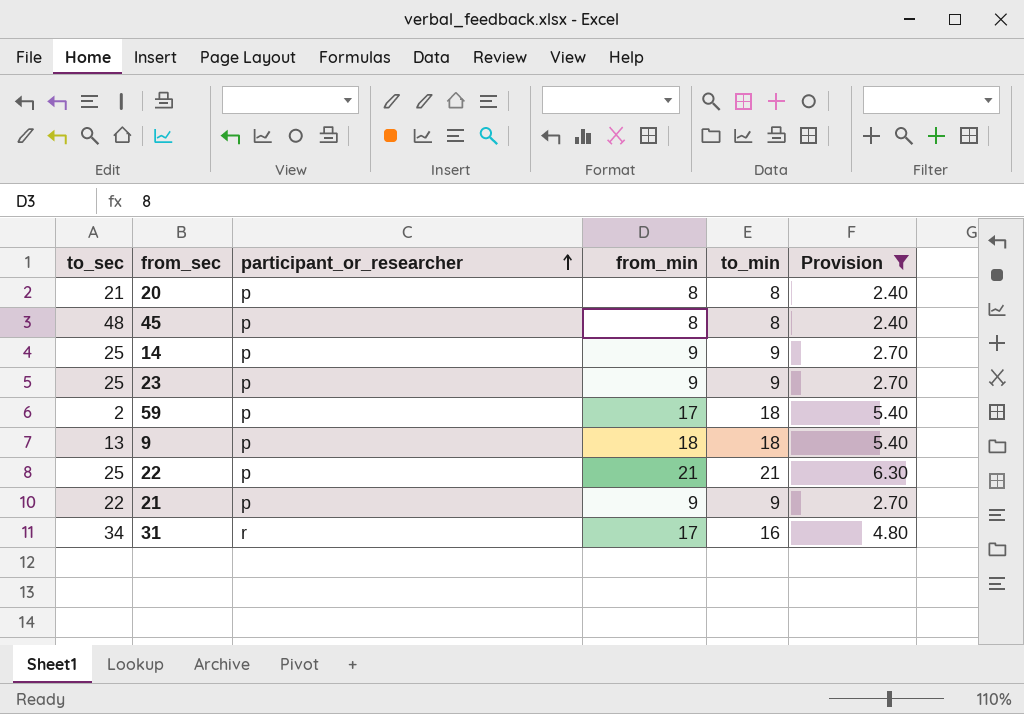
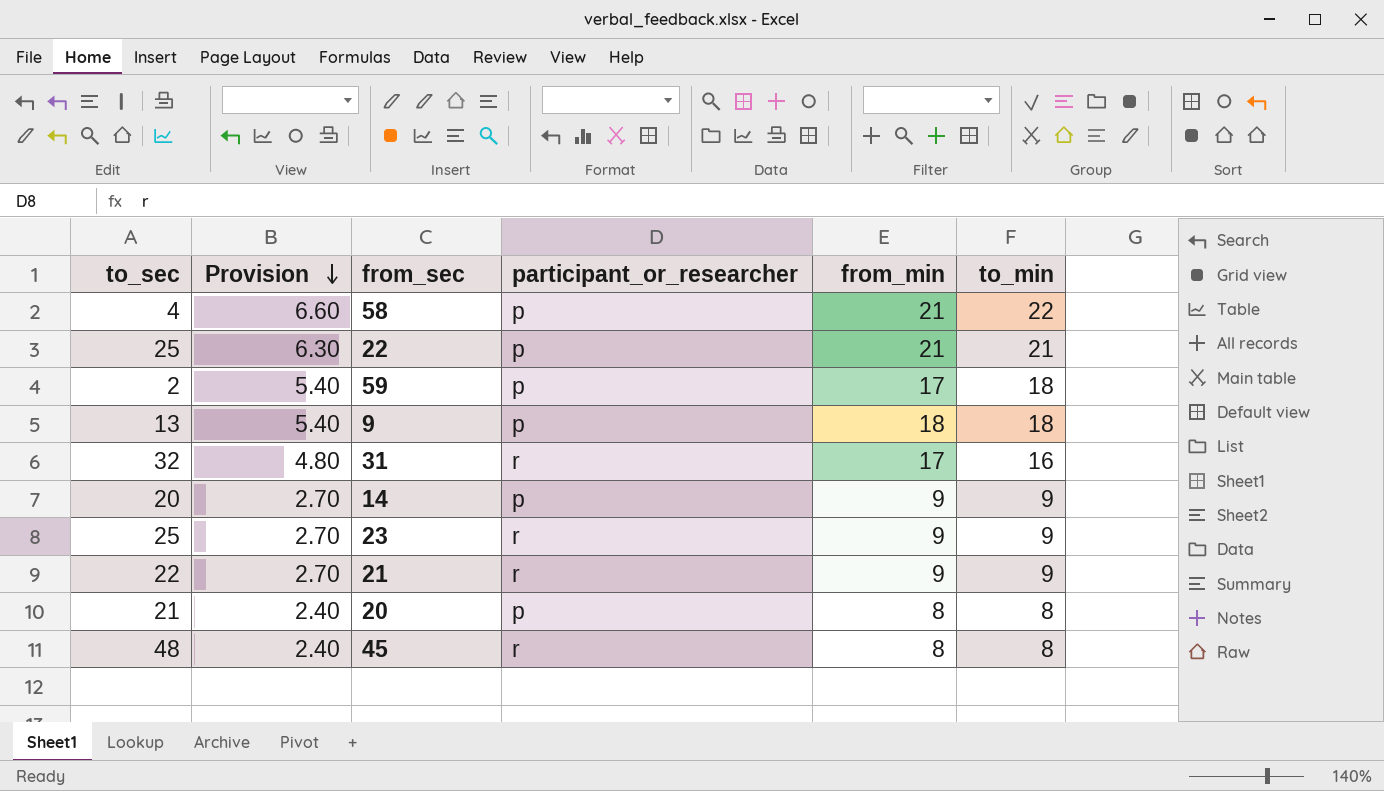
filter: Provision != 6.60 -> none
row order: participant_or_researcher ascending -> Provision descending
column Provision | position: 6 -> 2
31 | to_sec: 34 -> 32
14 | to_sec: 25 -> 20
23 | participant_or_researcher: p -> r
21 | participant_or_researcher: p -> r
45 | participant_or_researcher: p -> r

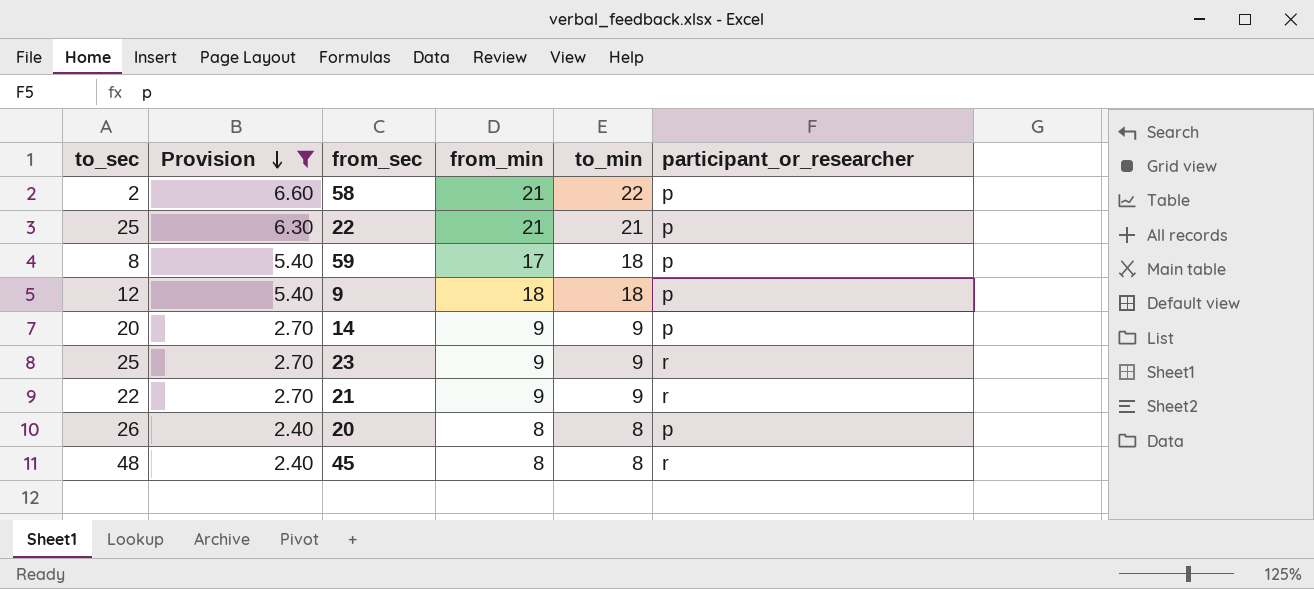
filter: none -> Provision != 4.80
column participant_or_researcher | position: 4 -> 6
58 | to_sec: 4 -> 2
59 | to_sec: 2 -> 8
9 | to_sec: 13 -> 12
20 | to_sec: 21 -> 26

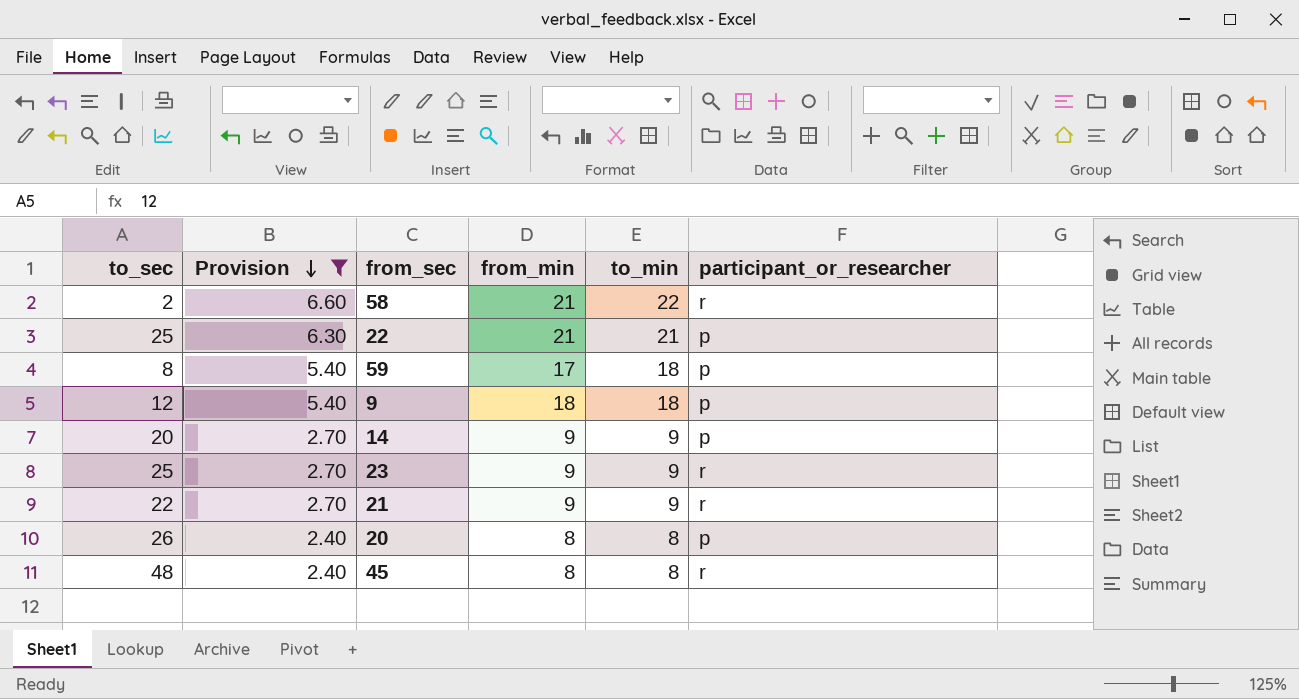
58 | participant_or_researcher: p -> r

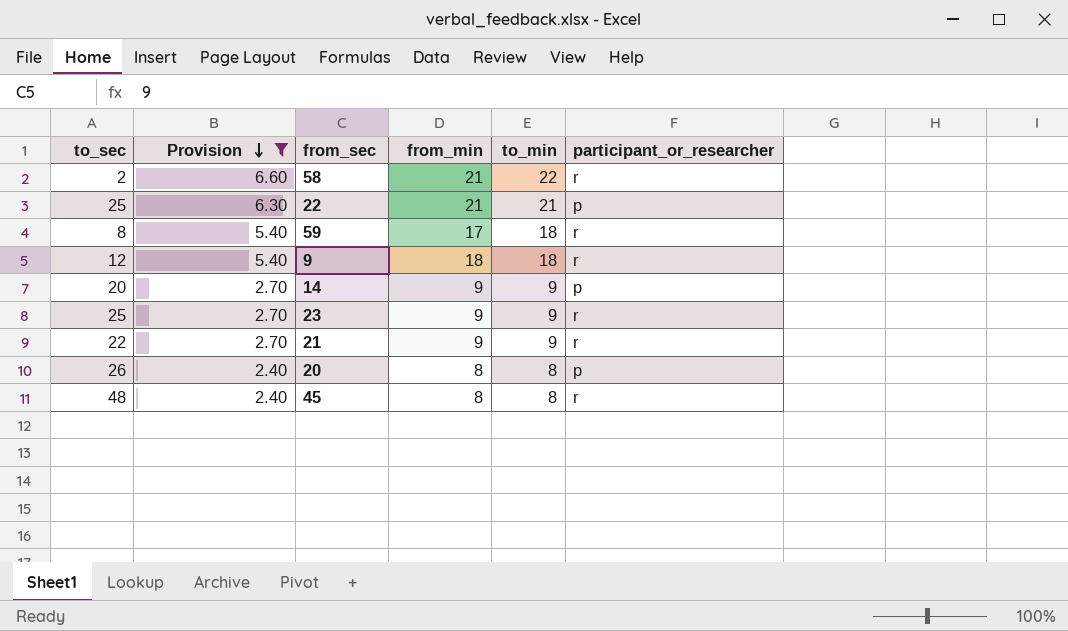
59 | participant_or_researcher: p -> r
9 | participant_or_researcher: p -> r

